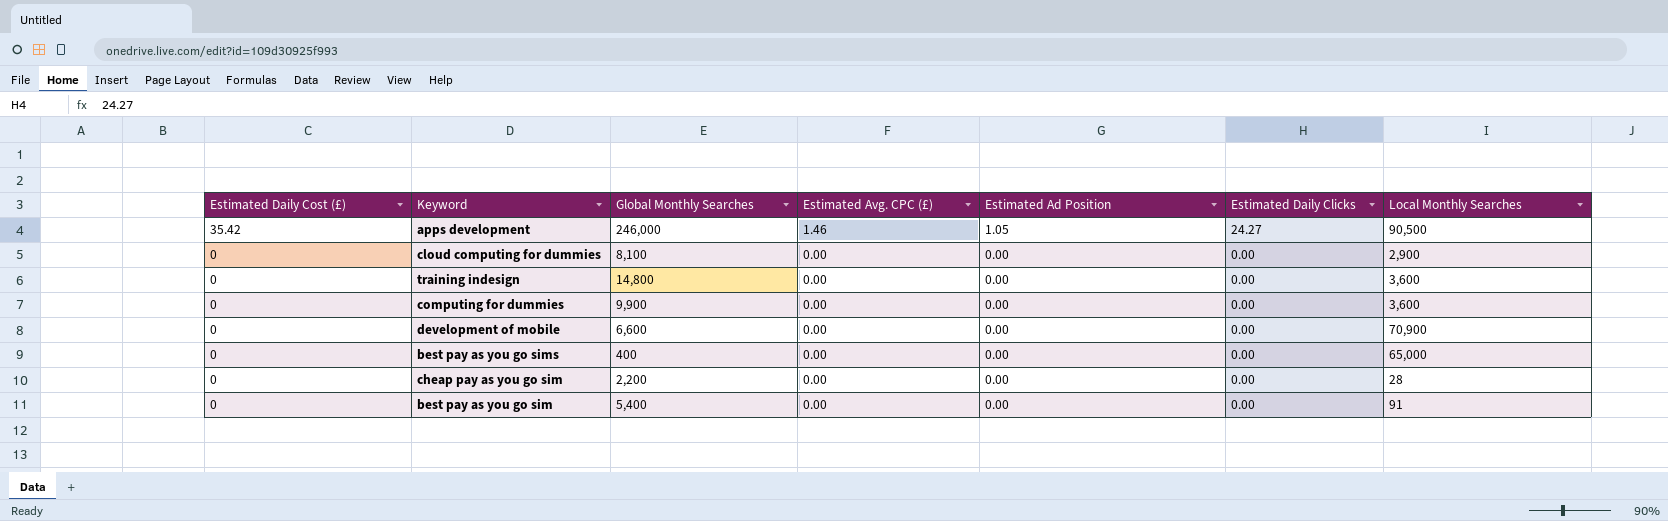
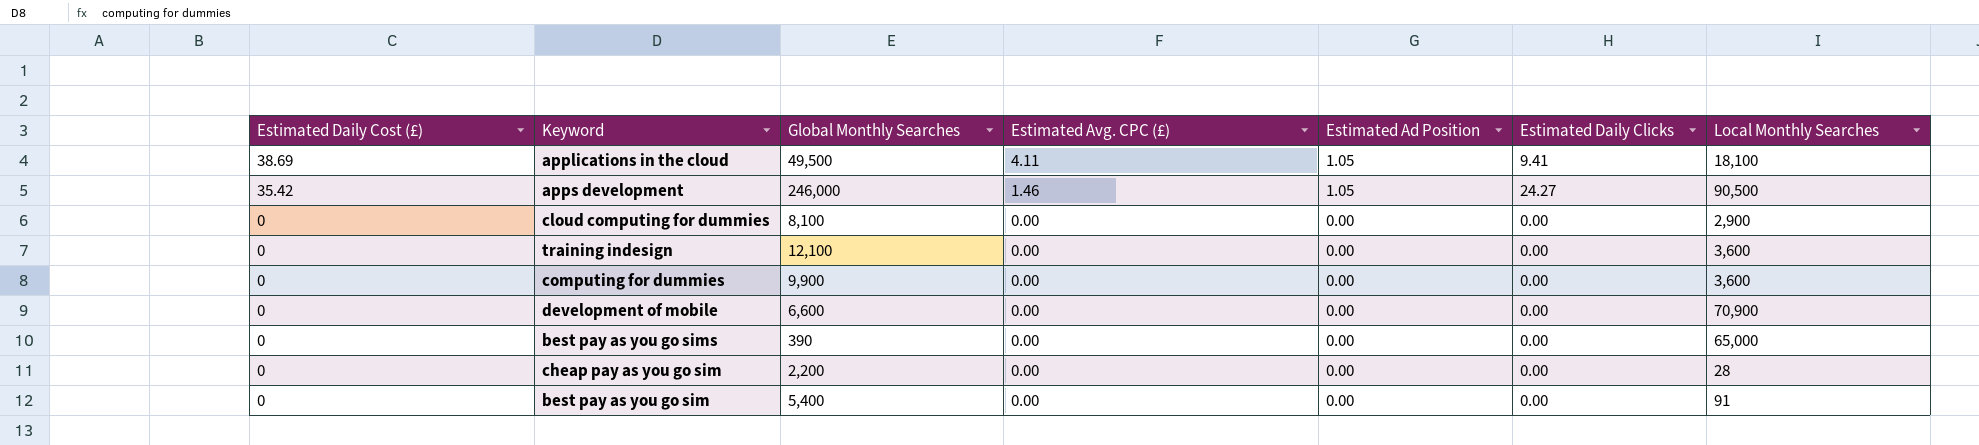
row applications in the cloud: none -> 38.69 | 49,500 | 4.11 | 1.05 | 9.41 | 18,100
training indesign | Global Monthly Searches: 14,800 -> 12,100
best pay as you go sims | Global Monthly Searches: 400 -> 390

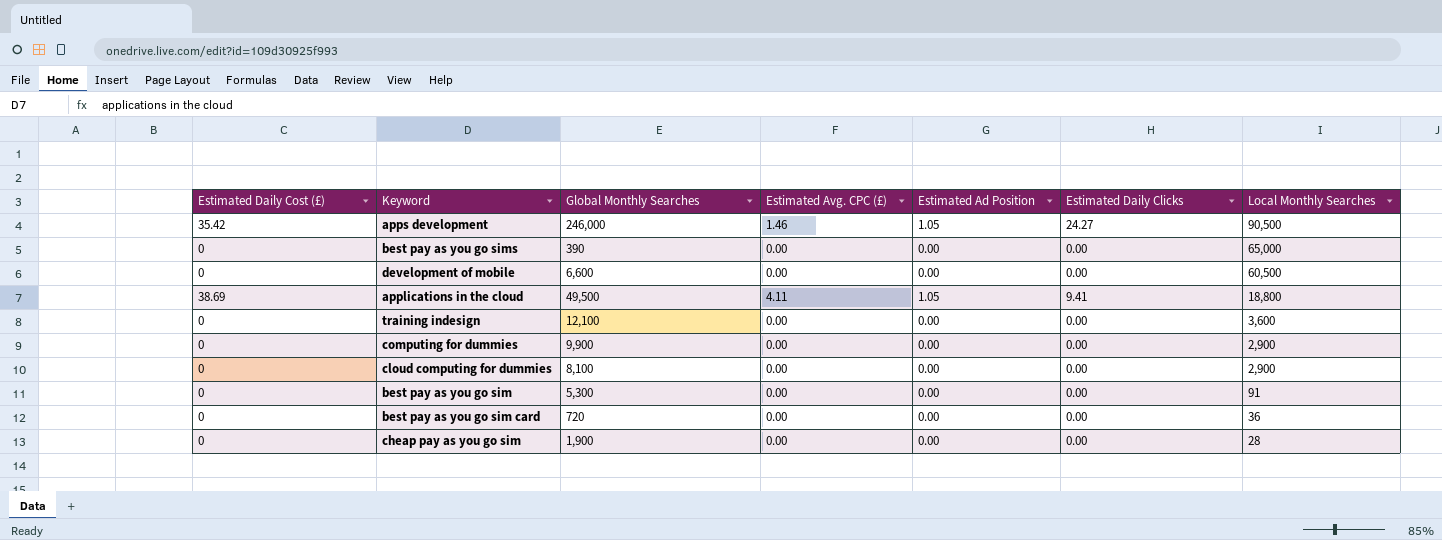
row order: Estimated Daily Cost (£) descending -> Local Monthly Searches descending
development of mobile | Local Monthly Searches: 70,900 -> 60,500
applications in the cloud | Local Monthly Searches: 18,100 -> 18,800
computing for dummies | Local Monthly Searches: 3,600 -> 2,900
best pay as you go sim | Global Monthly Searches: 5,400 -> 5,300
row best pay as you go sim card: none -> 0 | 720 | 0.00 | 0.00 | 0.00 | 36
cheap pay as you go sim | Global Monthly Searches: 2,200 -> 1,900

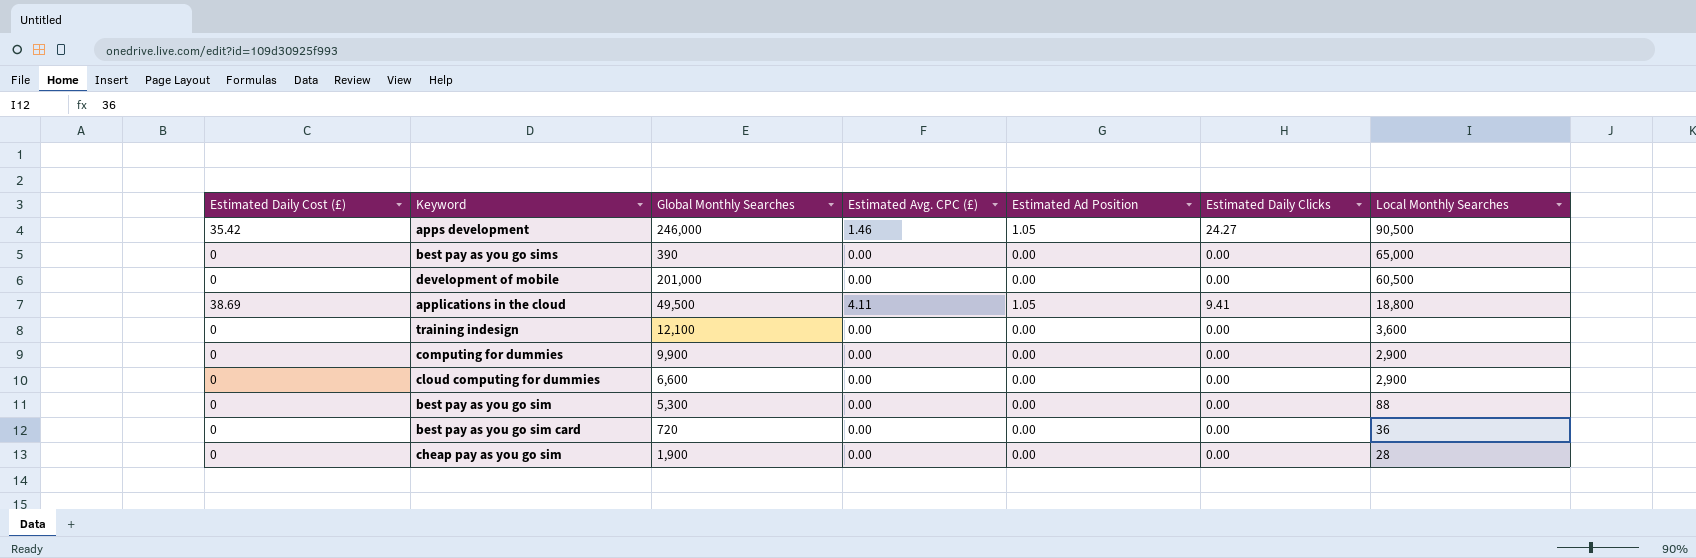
development of mobile | Global Monthly Searches: 6,600 -> 201,000
cloud computing for dummies | Global Monthly Searches: 8,100 -> 6,600
best pay as you go sim | Local Monthly Searches: 91 -> 88

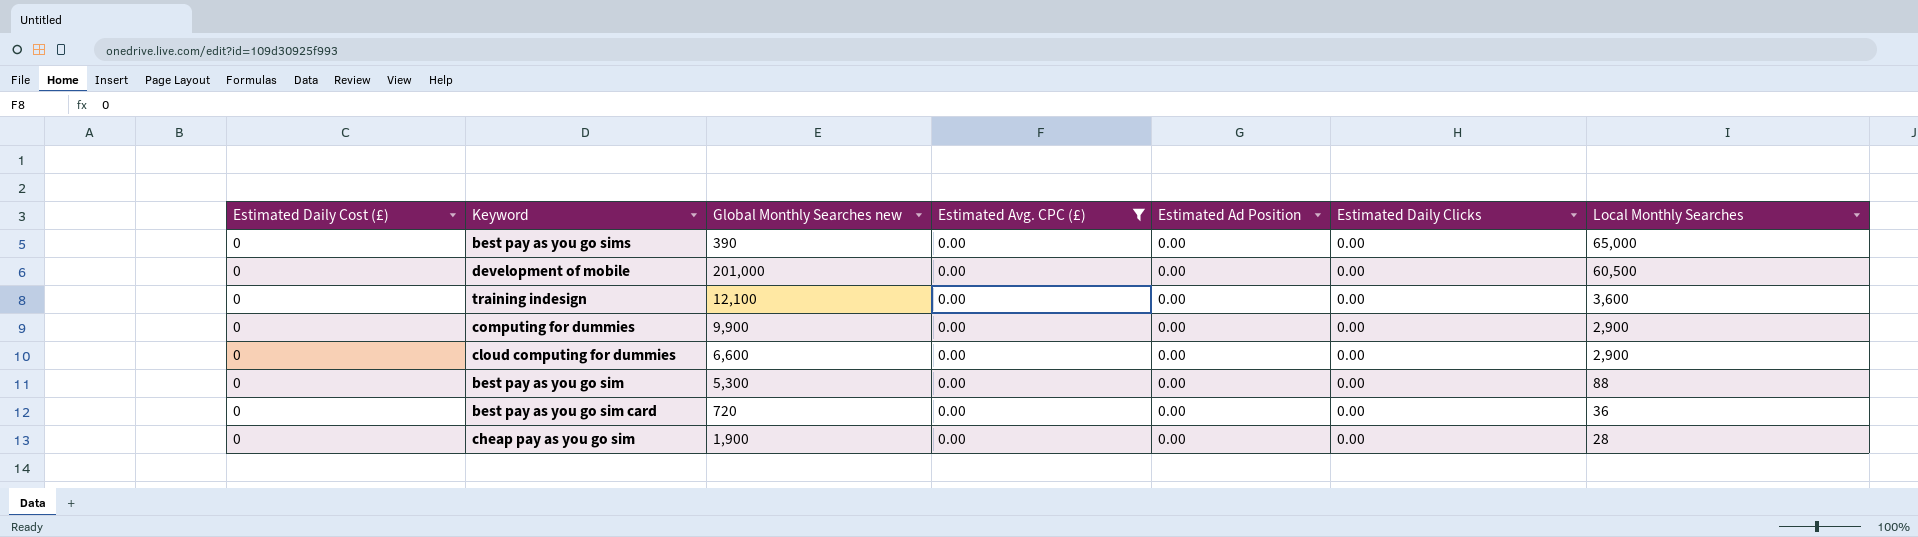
filter: none -> Estimated Avg. CPC (£) = 0.00
column name: Global Monthly Searches -> Global Monthly Searches new

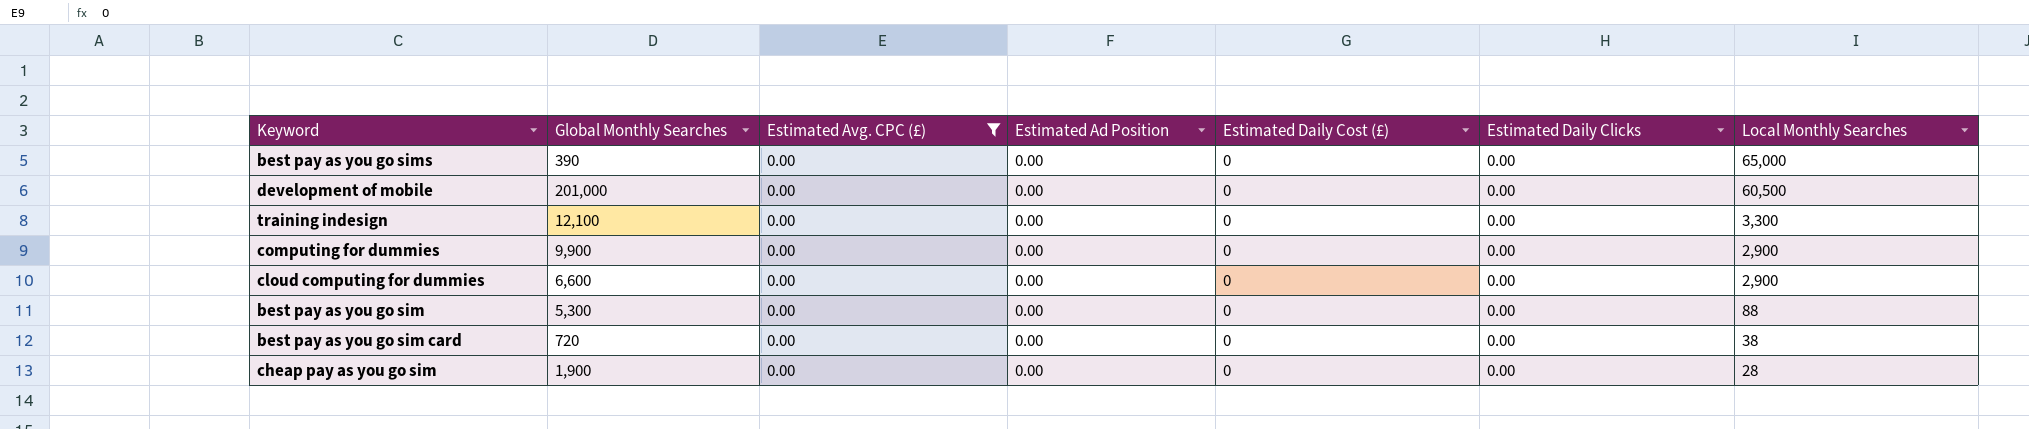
column name: Global Monthly Searches new -> Global Monthly Searches
column Estimated Daily Cost (£) | position: 1 -> 5
training indesign | Local Monthly Searches: 3,600 -> 3,300
best pay as you go sim card | Local Monthly Searches: 36 -> 38

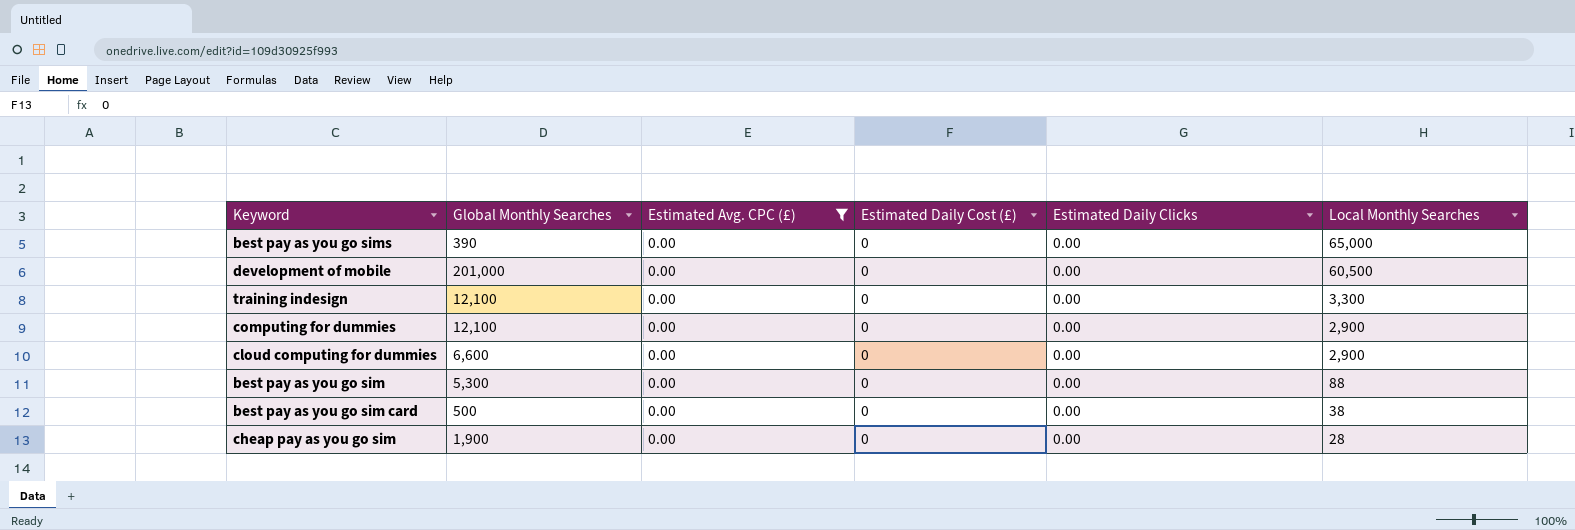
column Estimated Ad Position | position: 4 -> none
computing for dummies | Global Monthly Searches: 9,900 -> 12,100
best pay as you go sim card | Global Monthly Searches: 720 -> 500

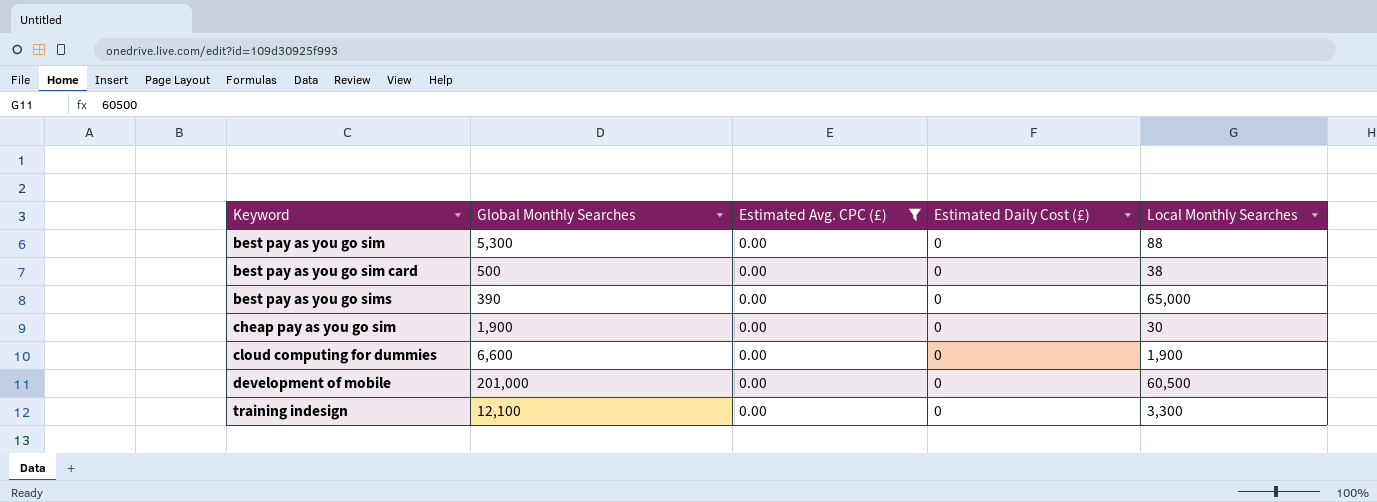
row order: Local Monthly Searches descending -> Keyword ascending
column Estimated Daily Clicks | position: 5 -> none
row computing for dummies: 12,100 | 0.00 | 0 | 0.00 | 2,900 -> none
cheap pay as you go sim | Local Monthly Searches: 28 -> 30
cloud computing for dummies | Local Monthly Searches: 2,900 -> 1,900

